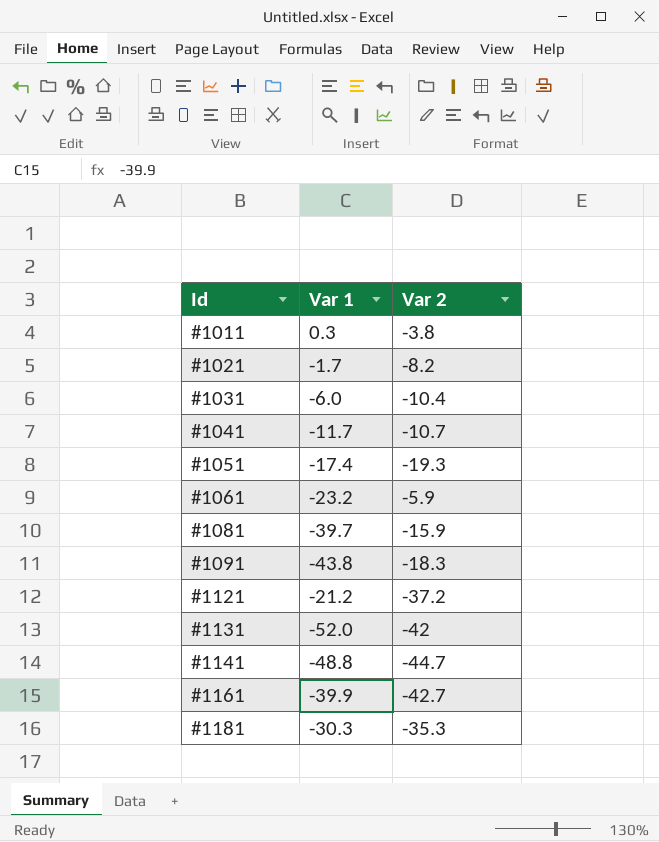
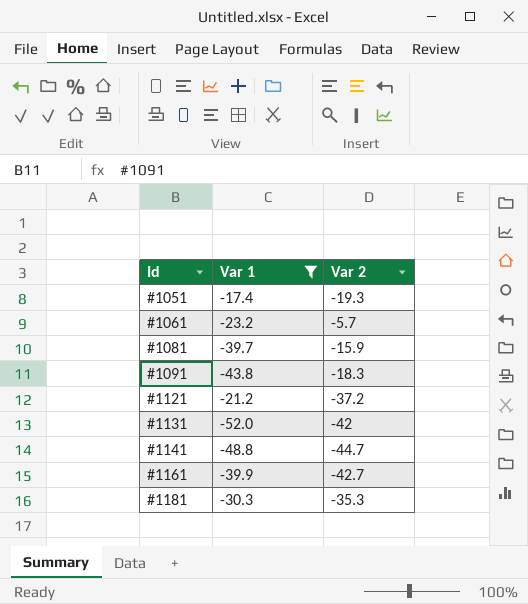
filter: none -> Var 1 <= -17.4
#1061 | Var 2: -5.9 -> -5.7

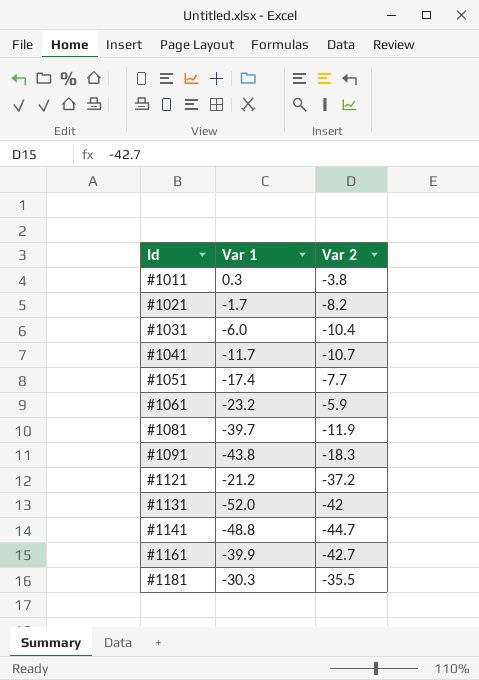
filter: Var 1 <= -17.4 -> none
#1051 | Var 2: -19.3 -> -7.7
#1061 | Var 2: -5.7 -> -5.9
#1081 | Var 2: -15.9 -> -11.9
#1181 | Var 2: -35.3 -> -35.5

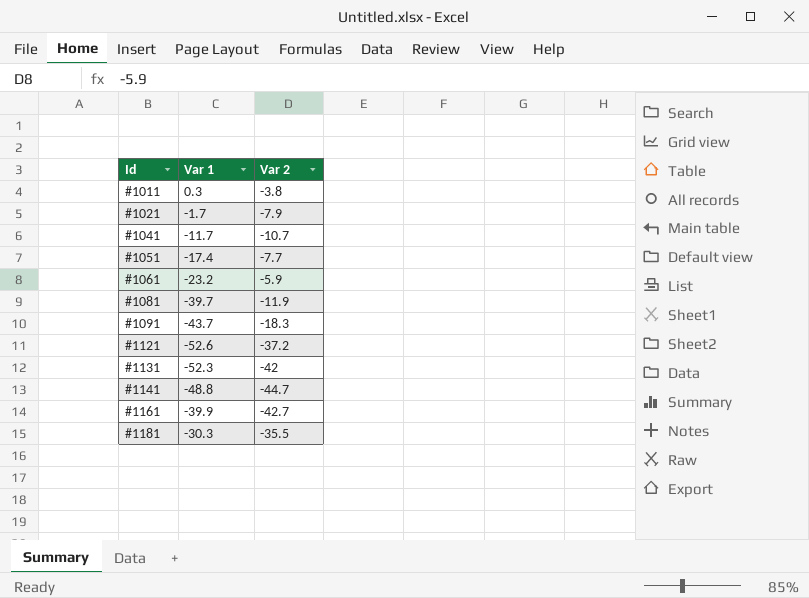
row #1031: -6.0 | -10.4 -> none
#1021 | Var 2: -8.2 -> -7.9
#1091 | Var 1: -43.8 -> -43.7
#1121 | Var 1: -21.2 -> -52.6
#1131 | Var 1: -52.0 -> -52.3

